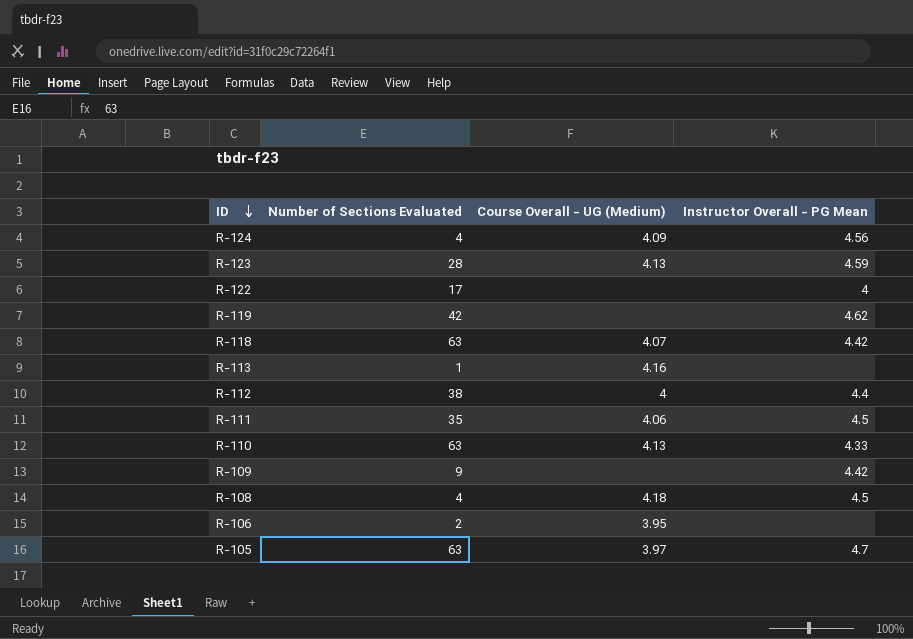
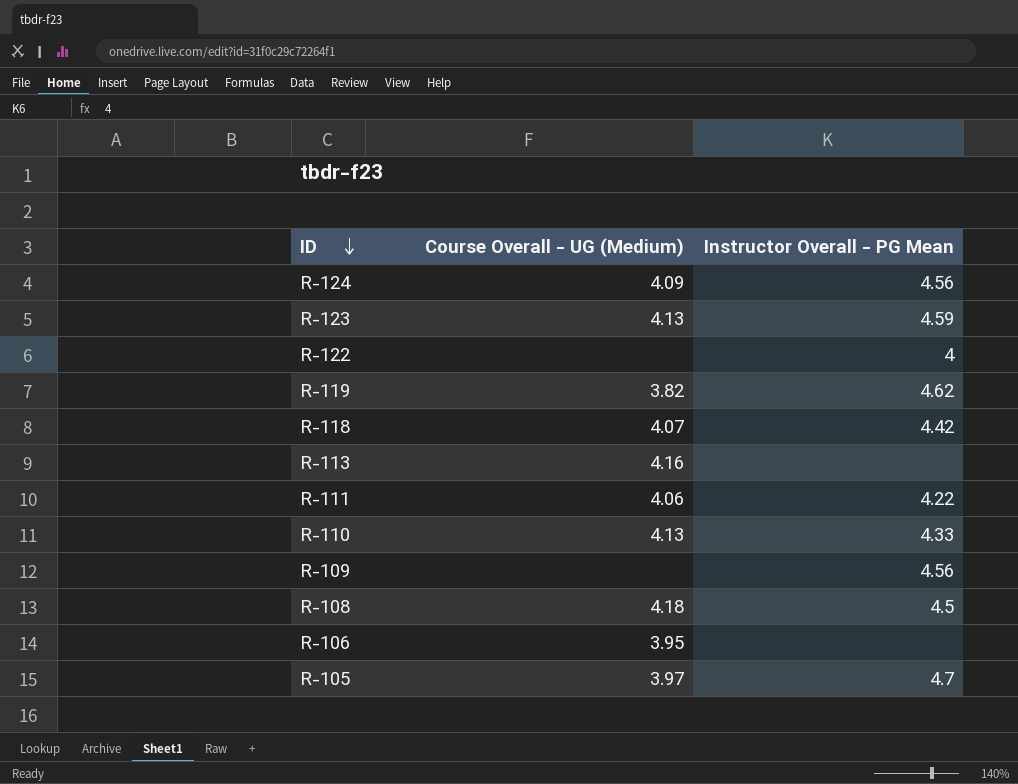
column Number of Sections Evaluated | position: 2 -> none
row R-112: 38 | 4 | 4.4 -> none
R-119 | Course Overall - UG (Medium): none -> 3.82
R-111 | Instructor Overall - PG Mean: 4.5 -> 4.22
R-109 | Instructor Overall - PG Mean: 4.42 -> 4.56

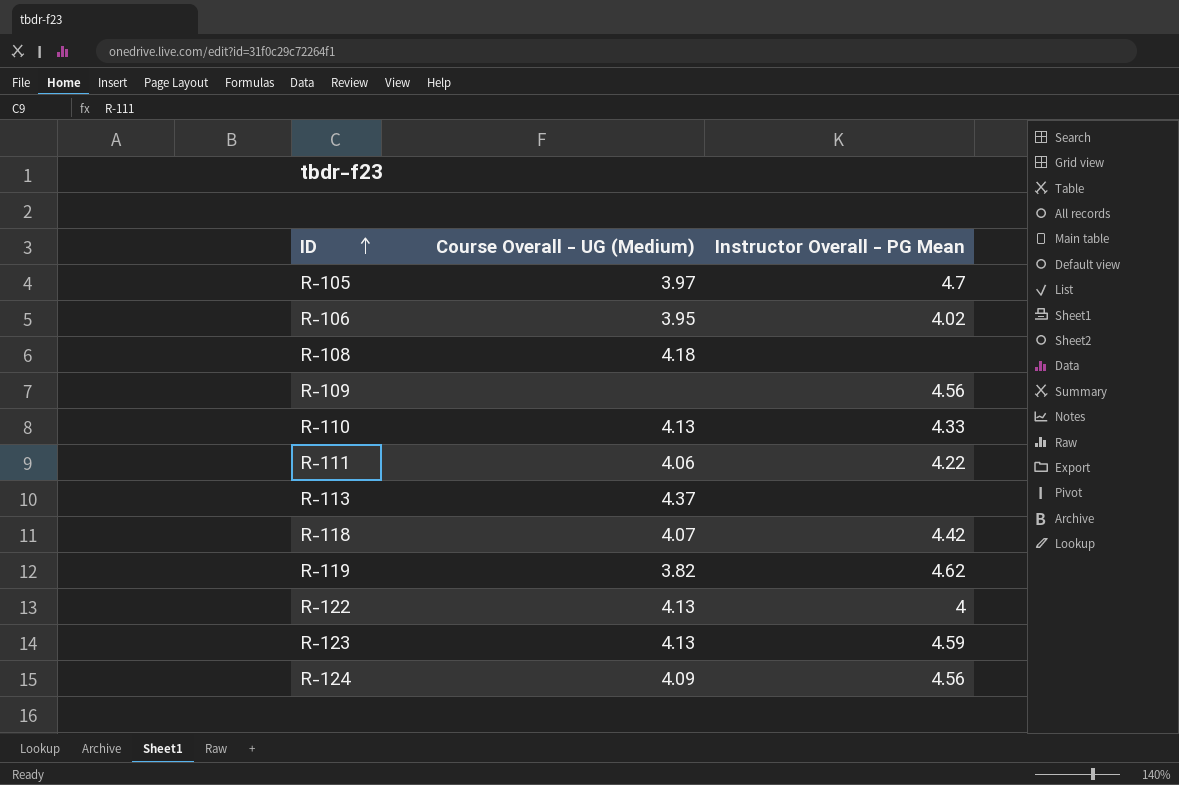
row order: ID descending -> ID ascending
R-106 | Instructor Overall - PG Mean: none -> 4.02
R-108 | Instructor Overall - PG Mean: 4.5 -> none
R-113 | Course Overall - UG (Medium): 4.16 -> 4.37
R-122 | Course Overall - UG (Medium): none -> 4.13

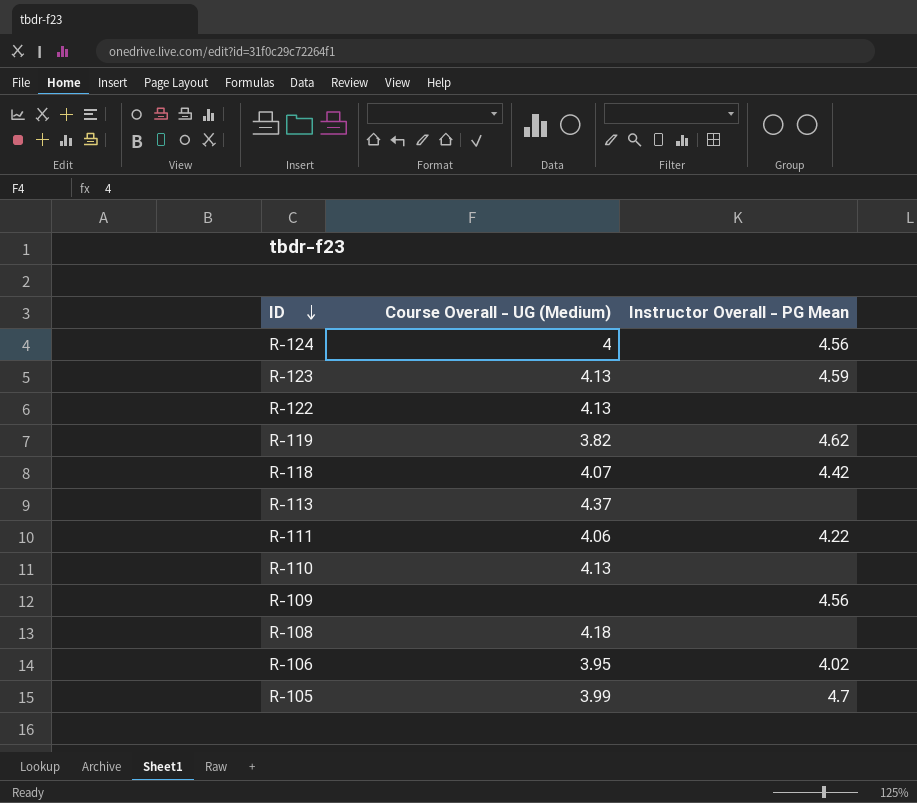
row order: ID ascending -> ID descending
R-124 | Course Overall - UG (Medium): 4.09 -> 4
R-122 | Instructor Overall - PG Mean: 4 -> none
R-110 | Instructor Overall - PG Mean: 4.33 -> none
R-105 | Course Overall - UG (Medium): 3.97 -> 3.99

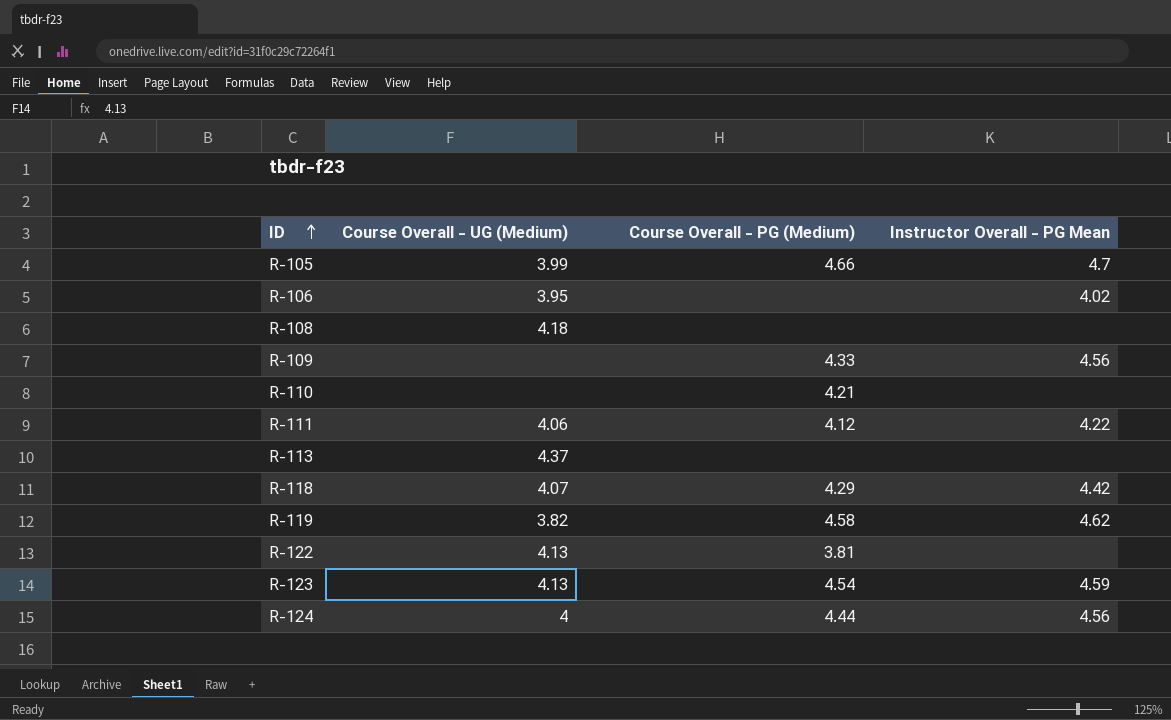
row order: ID descending -> ID ascending
column Course Overall - PG (Medium) | position: none -> 3
R-110 | Course Overall - UG (Medium): 4.13 -> none

